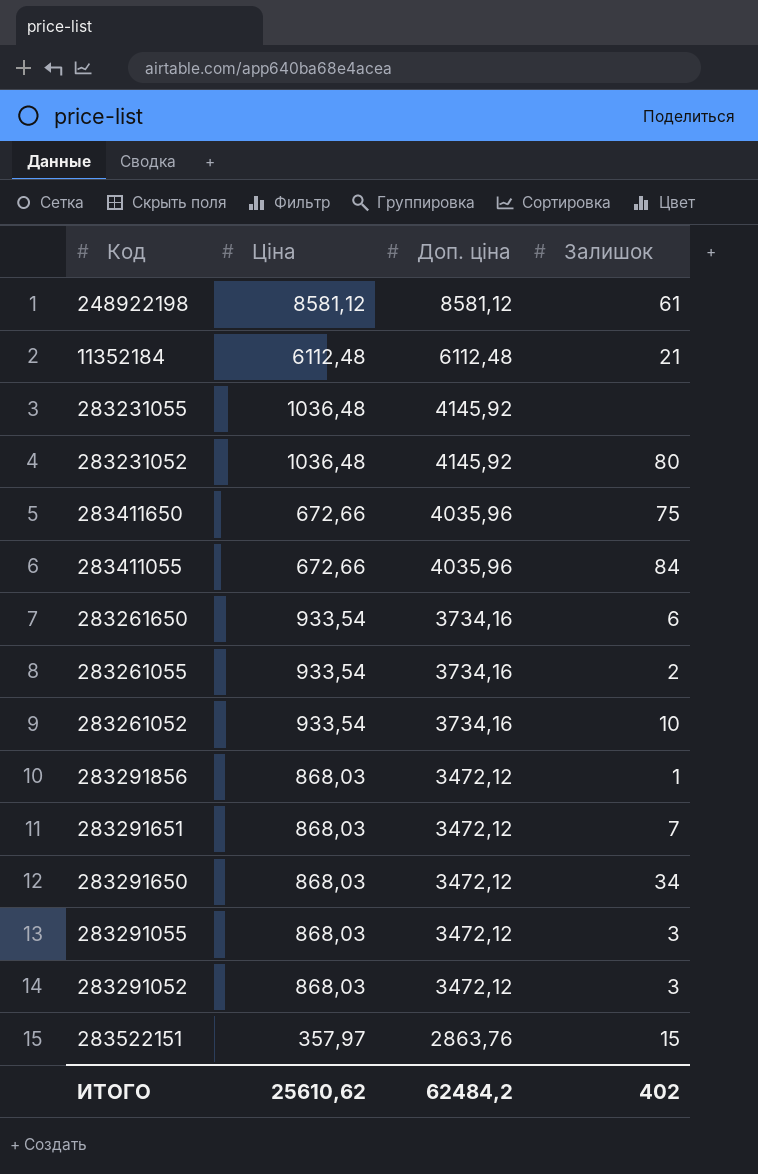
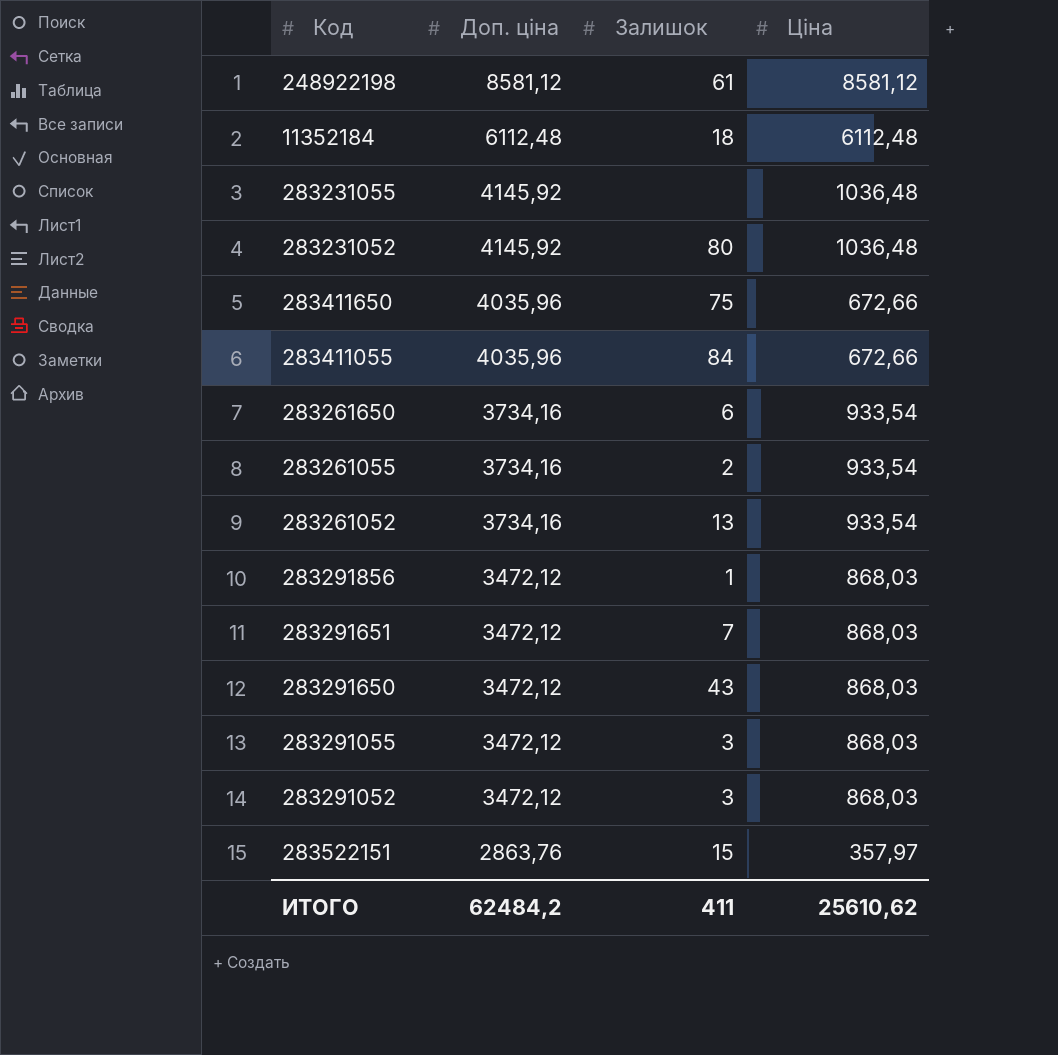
column Ціна | position: 2 -> 4
11352184 | Залишок: 21 -> 18
283261052 | Залишок: 10 -> 13
283291650 | Залишок: 34 -> 43
ИТОГО | Залишок: 402 -> 411

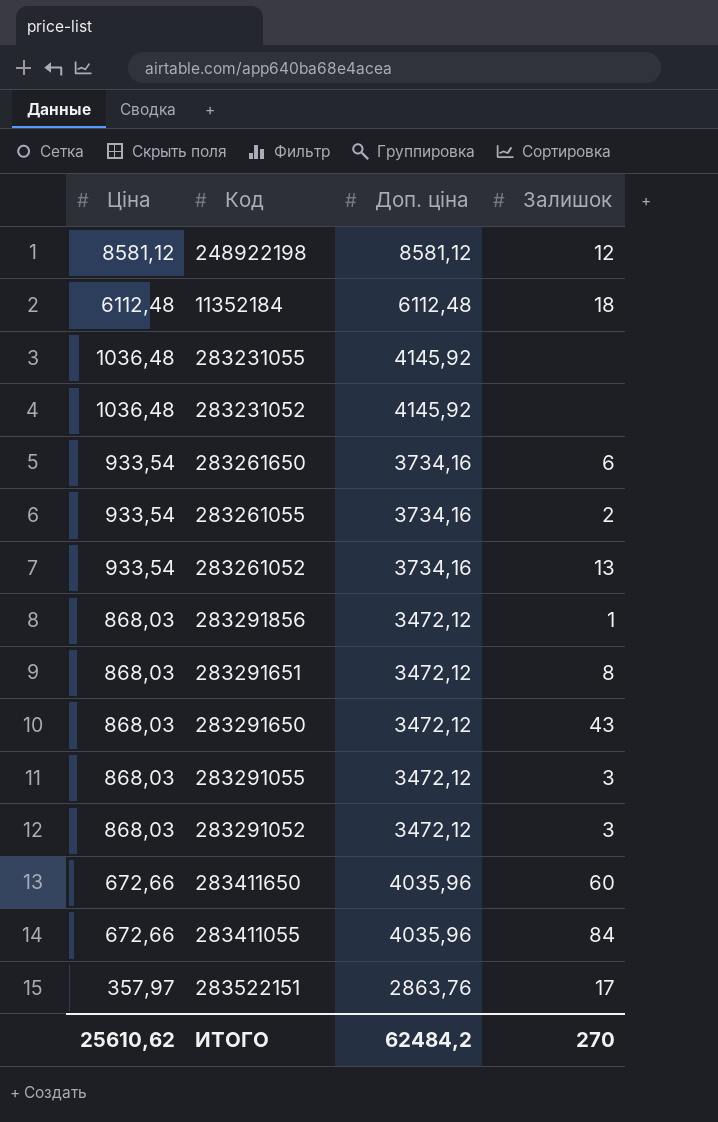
row order: Доп. ціна descending -> Ціна descending
column Ціна | position: 4 -> 1
248922198 | Залишок: 61 -> 12
283231052 | Залишок: 80 -> none
283291651 | Залишок: 7 -> 8
283411650 | Залишок: 75 -> 60
283522151 | Залишок: 15 -> 17
ИТОГО | Залишок: 411 -> 270

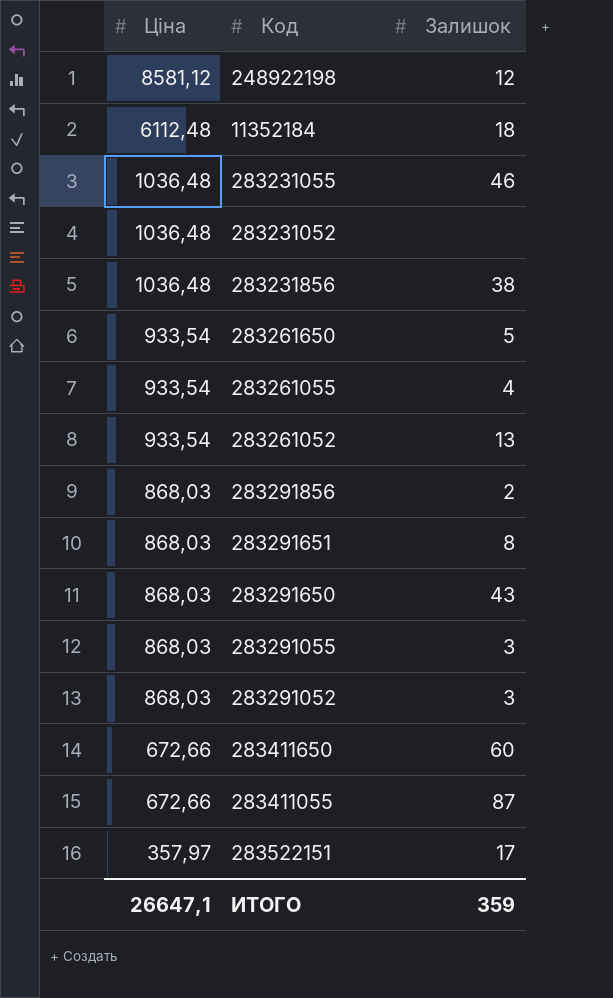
column Доп. ціна | position: 3 -> none
283231055 | Залишок: none -> 46
row 283231856: none -> 1036,48 | 38
283261650 | Залишок: 6 -> 5
283261055 | Залишок: 2 -> 4
283291856 | Залишок: 1 -> 2
283411055 | Залишок: 84 -> 87
ИТОГО | Ціна: 25610,62 -> 26647,1
ИТОГО | Залишок: 270 -> 359

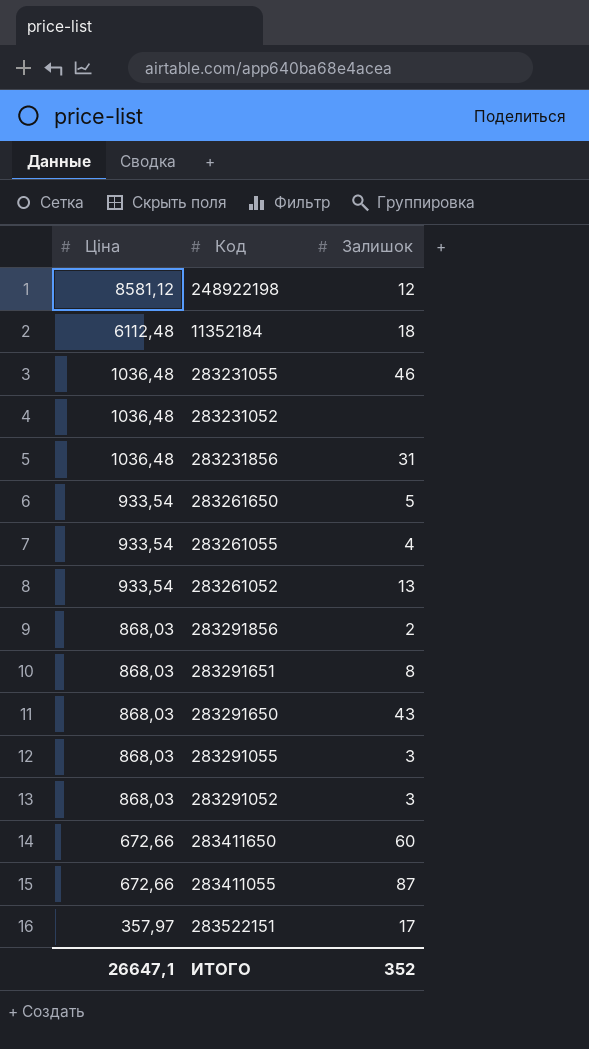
283231856 | Залишок: 38 -> 31
ИТОГО | Залишок: 359 -> 352

